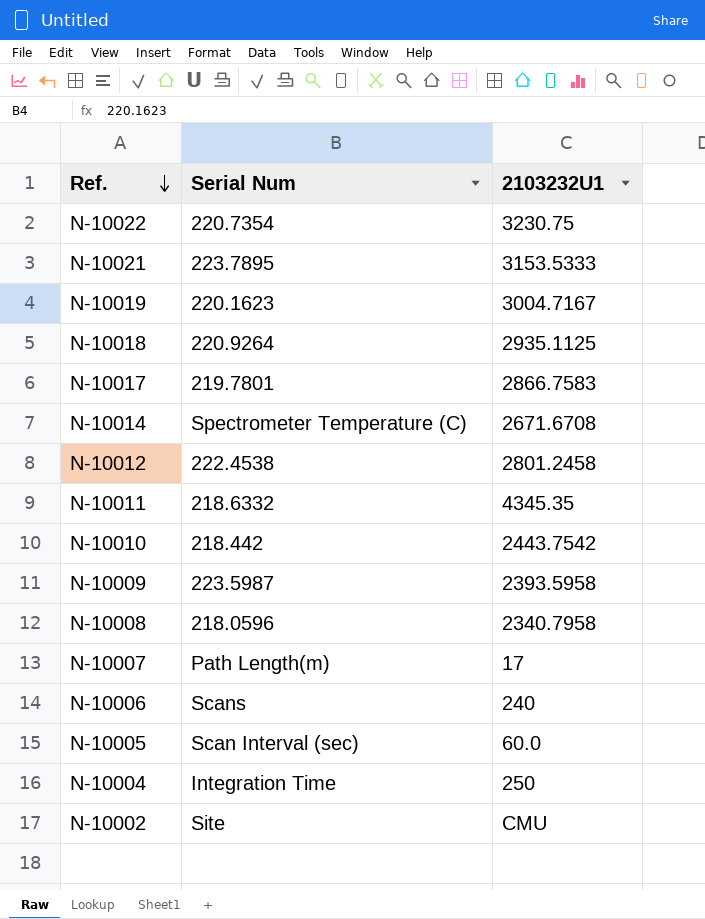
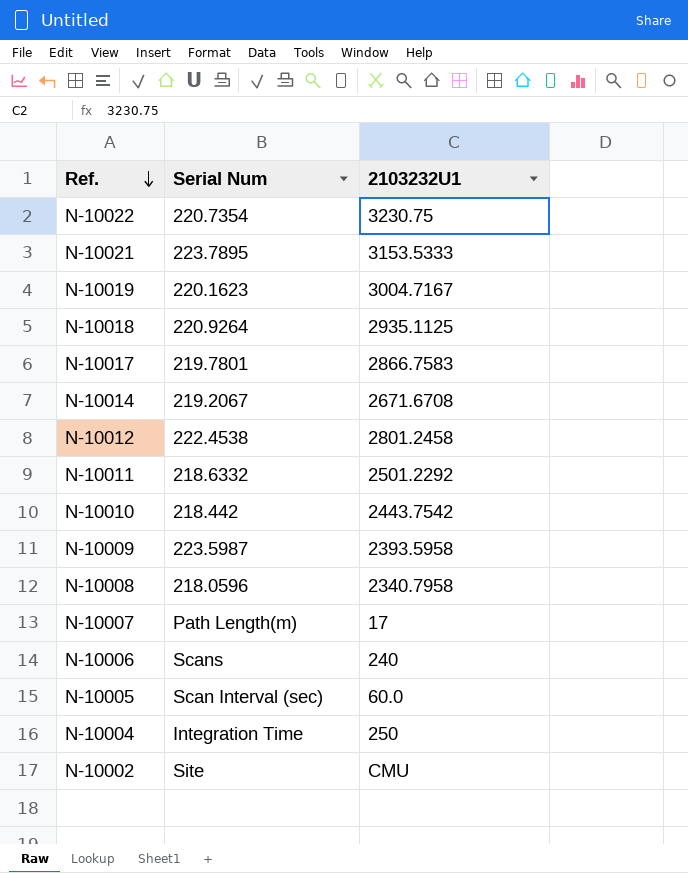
N-10014 | Serial Num: Spectrometer Temperature (C) -> 219.2067
N-10011 | 2103232U1: 4345.35 -> 2501.2292

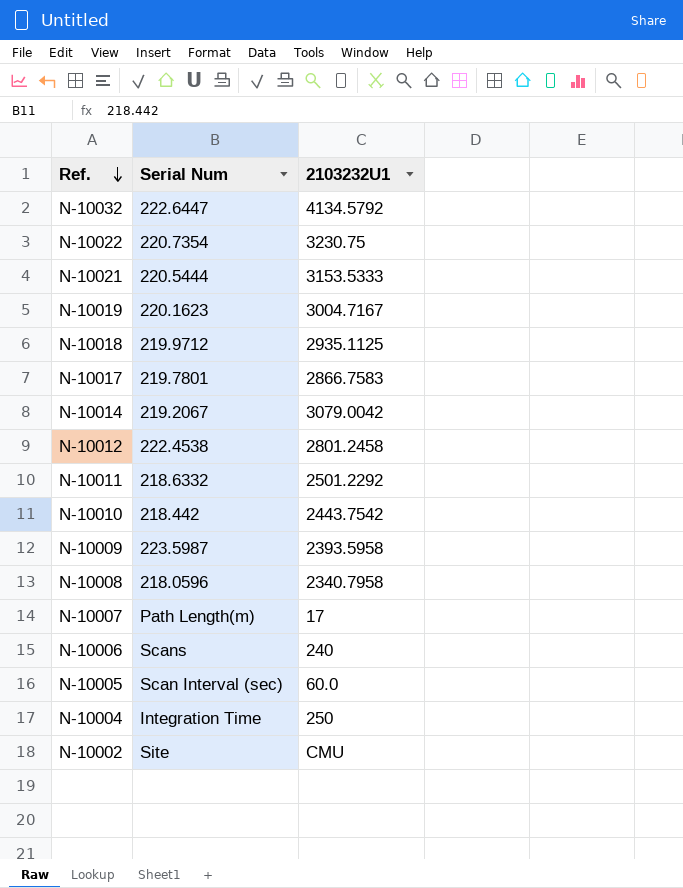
row N-10032: none -> 222.6447 | 4134.5792
N-10021 | Serial Num: 223.7895 -> 220.5444
N-10018 | Serial Num: 220.9264 -> 219.9712
N-10014 | 2103232U1: 2671.6708 -> 3079.0042

